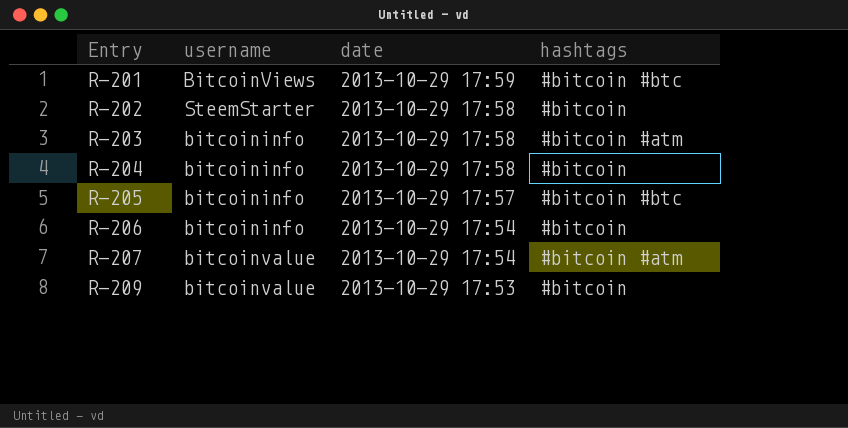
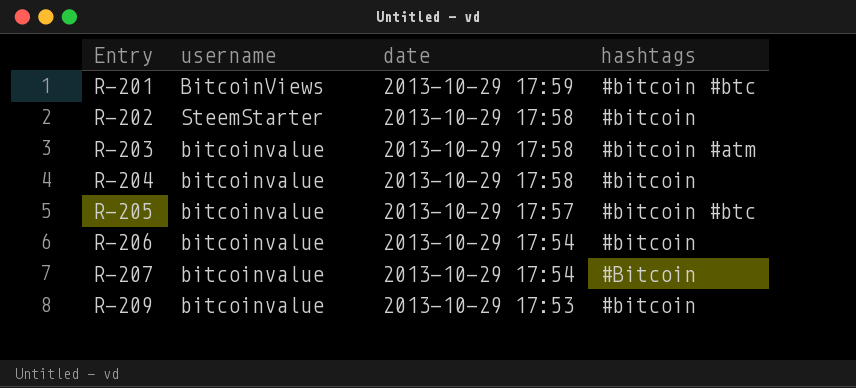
R-203 | username: bitcoininfo -> bitcoinvalue
R-204 | username: bitcoininfo -> bitcoinvalue
R-205 | username: bitcoininfo -> bitcoinvalue
R-206 | username: bitcoininfo -> bitcoinvalue
R-207 | hashtags: #bitcoin #atm -> #Bitcoin

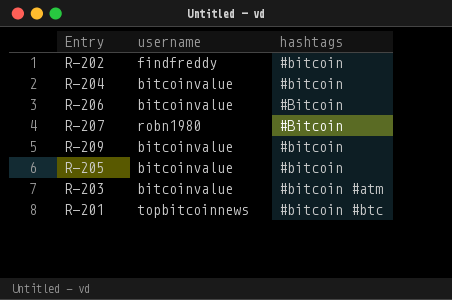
row order: Entry ascending -> hashtags ascending
column date | position: 3 -> none
R-202 | username: SteemStarter -> findfreddy
R-206 | hashtags: #bitcoin -> #Bitcoin
R-207 | username: bitcoinvalue -> robn1980
R-205 | hashtags: #bitcoin #btc -> #bitcoin
R-201 | username: BitcoinViews -> topbitcoinnews

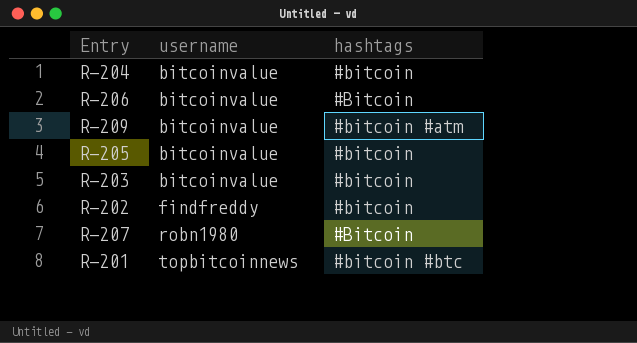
row order: hashtags ascending -> username ascending
R-209 | hashtags: #bitcoin -> #bitcoin #atm
R-203 | hashtags: #bitcoin #atm -> #bitcoin

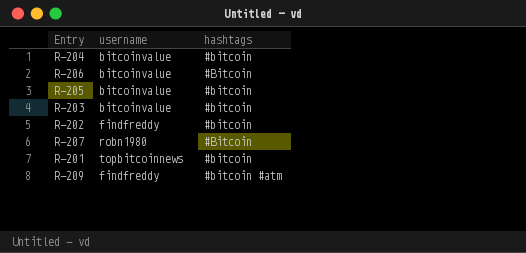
row order: username ascending -> hashtags ascending
R-201 | hashtags: #bitcoin #btc -> #bitcoin
R-209 | username: bitcoinvalue -> findfreddy

